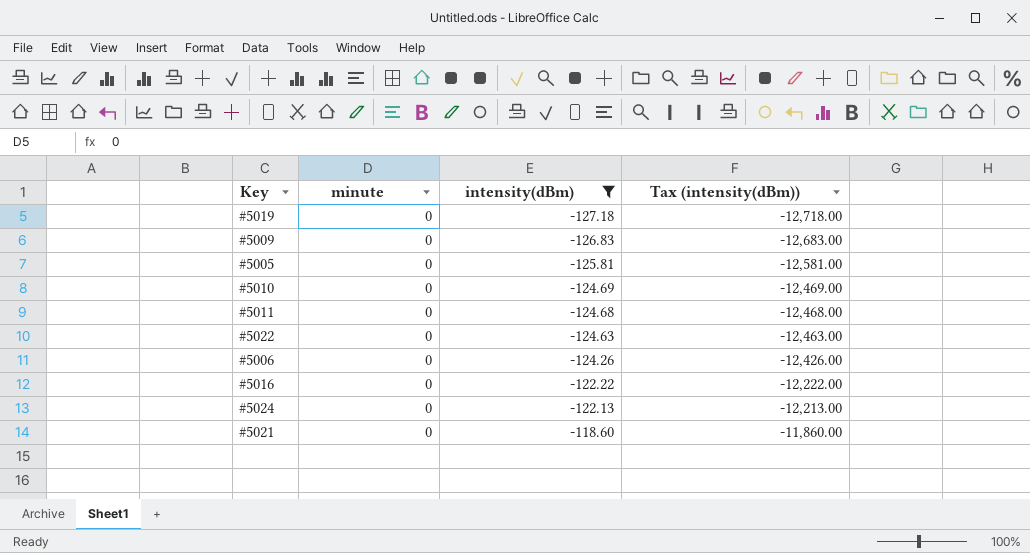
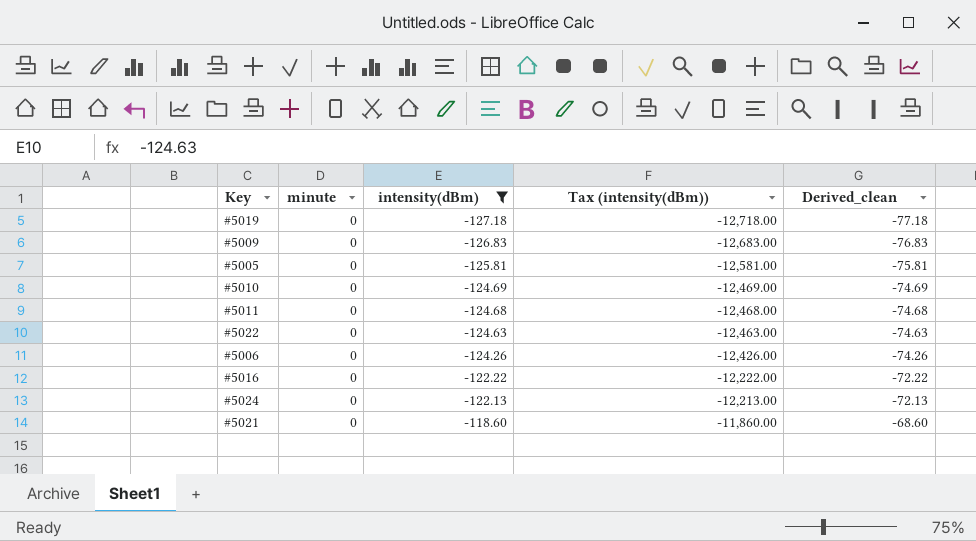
column Derived_clean | formula: none -> [intensity(dBm)] + 50

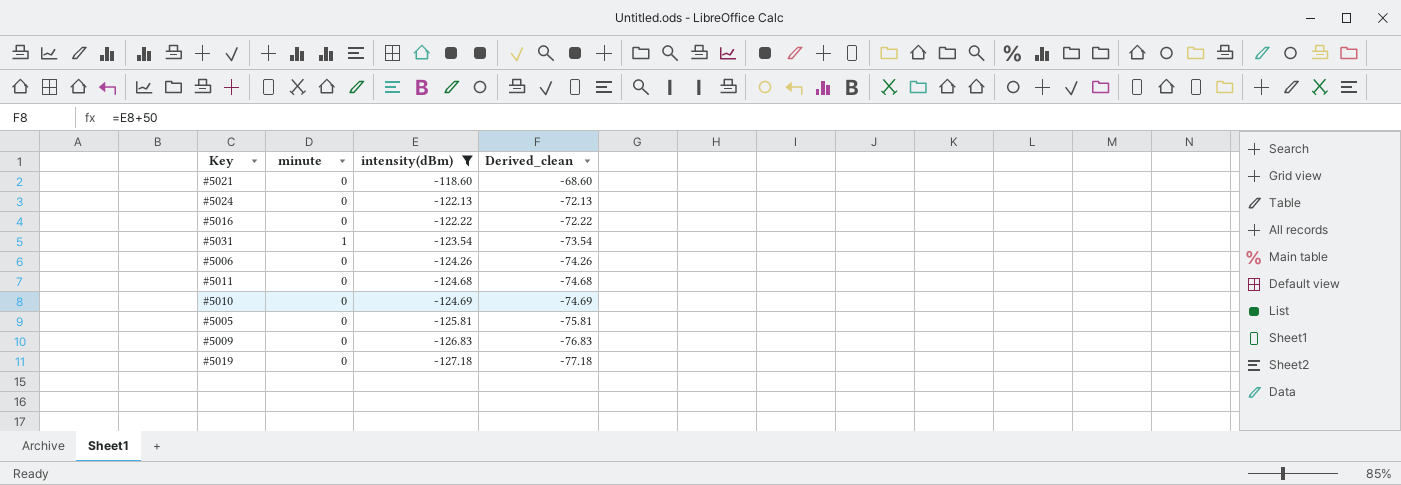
row order: intensity(dBm) ascending -> intensity(dBm) descending
column Tax (intensity(dBm)) | formula: [intensity(dBm)] * 100 -> none
row #5022: 0 | -124.63 | -12,463.00 | -74.63 -> none
row #5031: none -> 1 | -123.54 | -73.54

